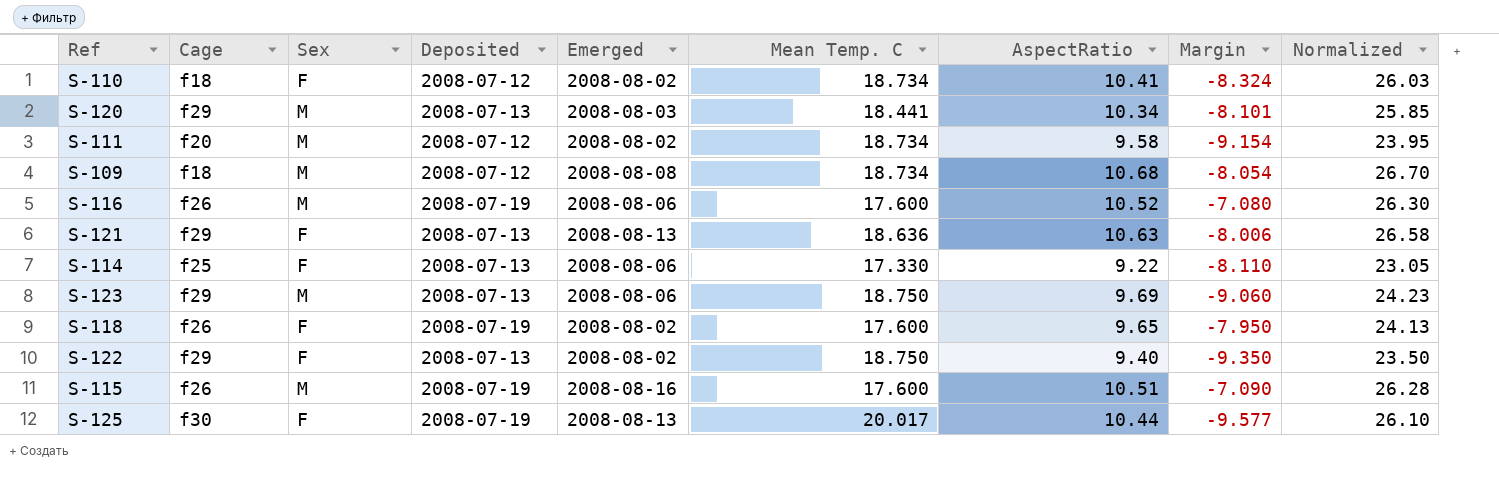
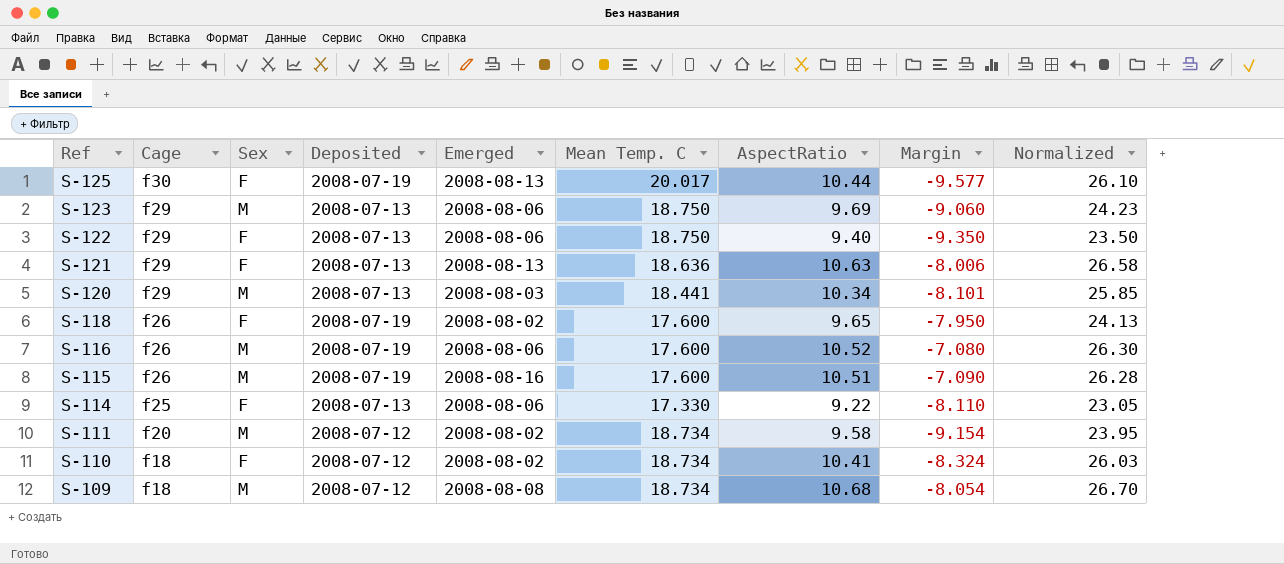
row order: none -> Ref descending
S-122 | Emerged: 2008-08-02 -> 2008-08-06

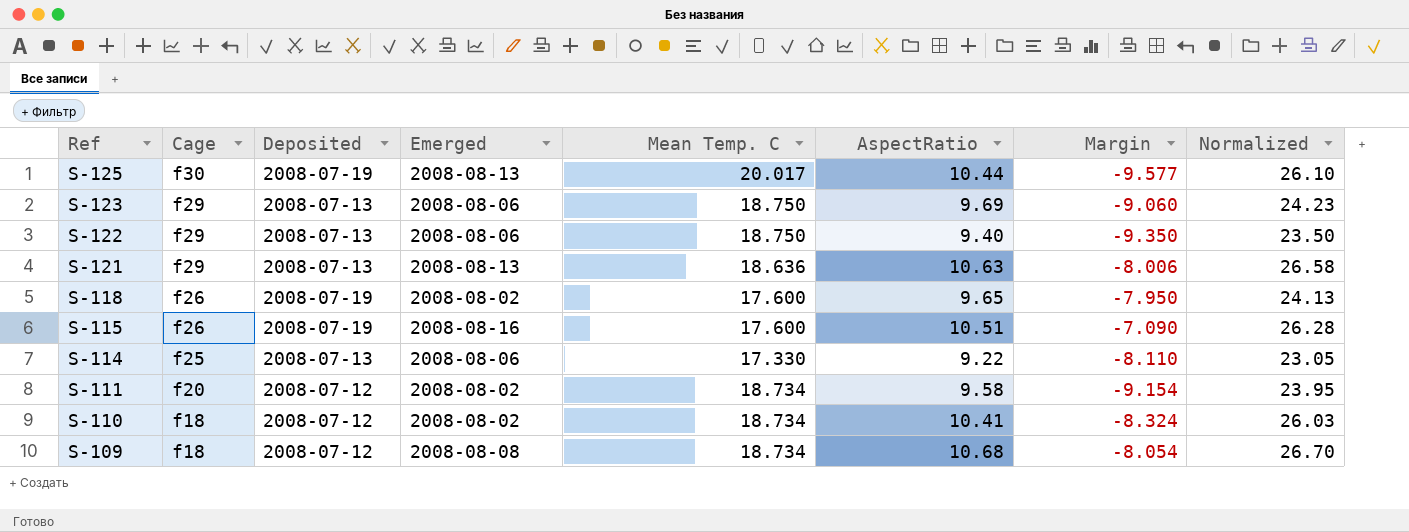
column Sex | position: 3 -> none
row S-120: f29 | M | 2008-07-13 | 2008-08-03 | 18.441 | 10.34 | -8.101 | 25.85 -> none
row S-116: f26 | M | 2008-07-19 | 2008-08-06 | 17.600 | 10.52 | -7.080 | 26.30 -> none

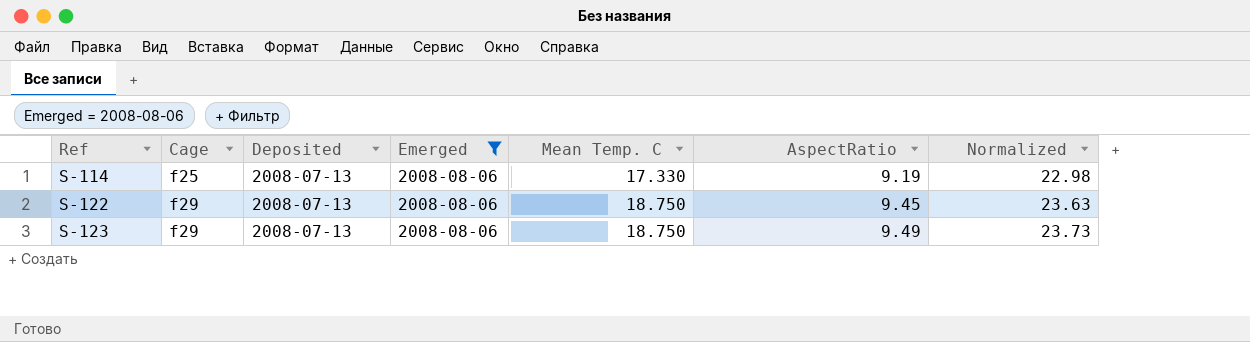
filter: none -> Emerged = 2008-08-06
row order: Ref descending -> Ref ascending
column Margin | formula: [AspectRatio] - [Mean Temp. C] -> none
S-114 | AspectRatio: 9.22 -> 9.19
S-114 | Normalized: 23.05 -> 22.98
S-122 | AspectRatio: 9.40 -> 9.45
S-122 | Normalized: 23.50 -> 23.63
S-123 | AspectRatio: 9.69 -> 9.49
S-123 | Normalized: 24.23 -> 23.73

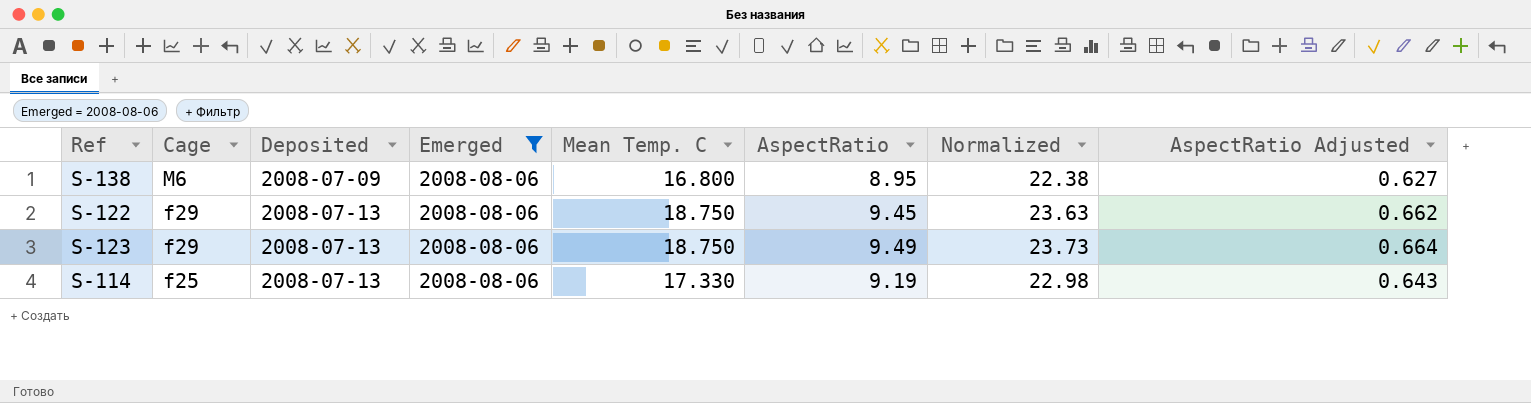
row order: Ref ascending -> Cage descending
column AspectRatio Adjusted | formula: none -> [AspectRatio] * 0.07
row S-138: none -> M6 | 2008-07-09 | 2008-08-06 | 16.800 | 8.95 | 22.38 | 0.627

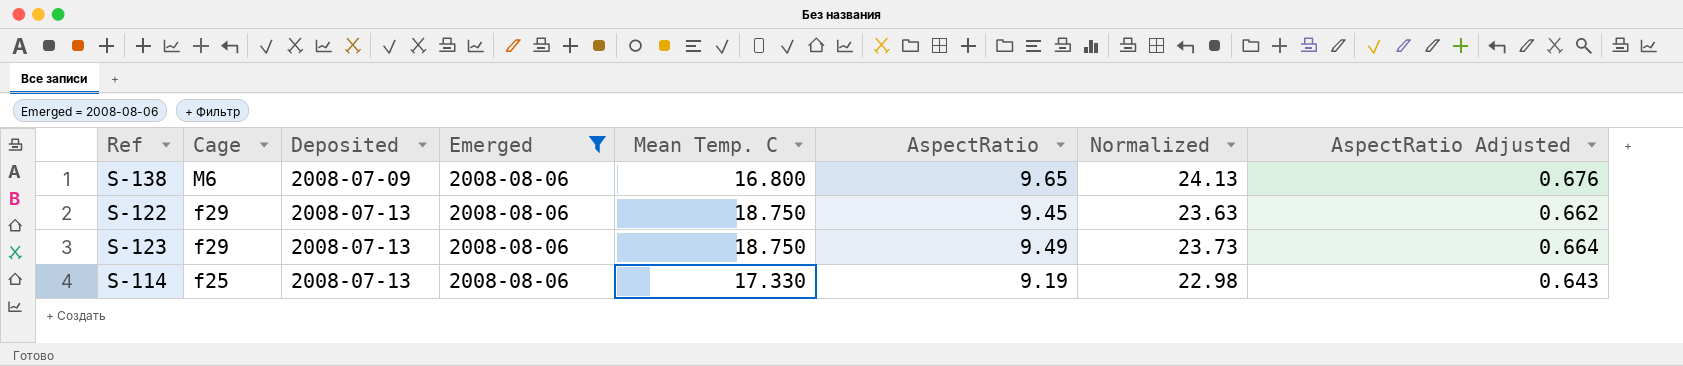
S-138 | AspectRatio: 8.95 -> 9.65
S-138 | Normalized: 22.38 -> 24.13
S-138 | AspectRatio Adjusted: 0.627 -> 0.676

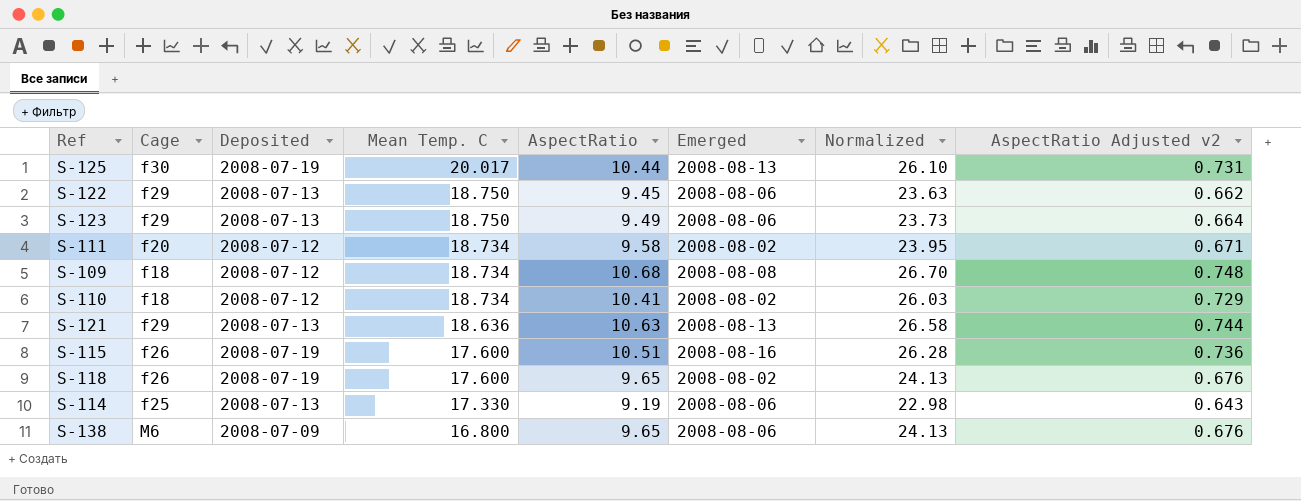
filter: Emerged = 2008-08-06 -> none
row order: Cage descending -> Mean Temp. C descending
column Emerged | position: 4 -> 6
column name: AspectRatio Adjusted -> AspectRatio Adjusted v2

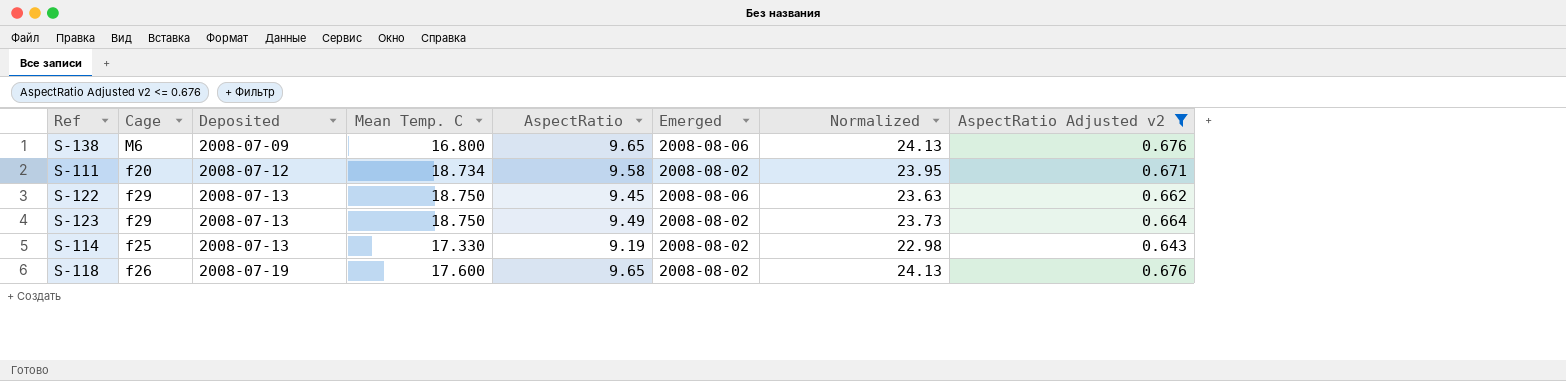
filter: none -> AspectRatio Adjusted v2 <= 0.676
row order: Mean Temp. C descending -> Deposited ascending
S-123 | Emerged: 2008-08-06 -> 2008-08-02
S-114 | Emerged: 2008-08-06 -> 2008-08-02

